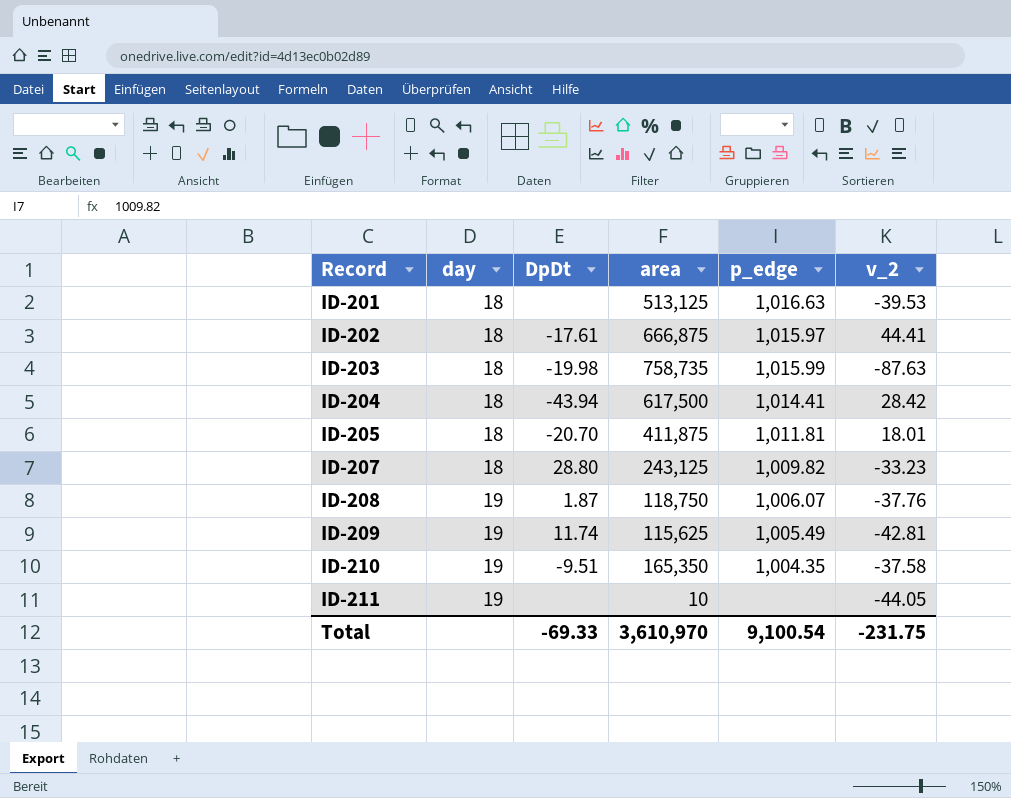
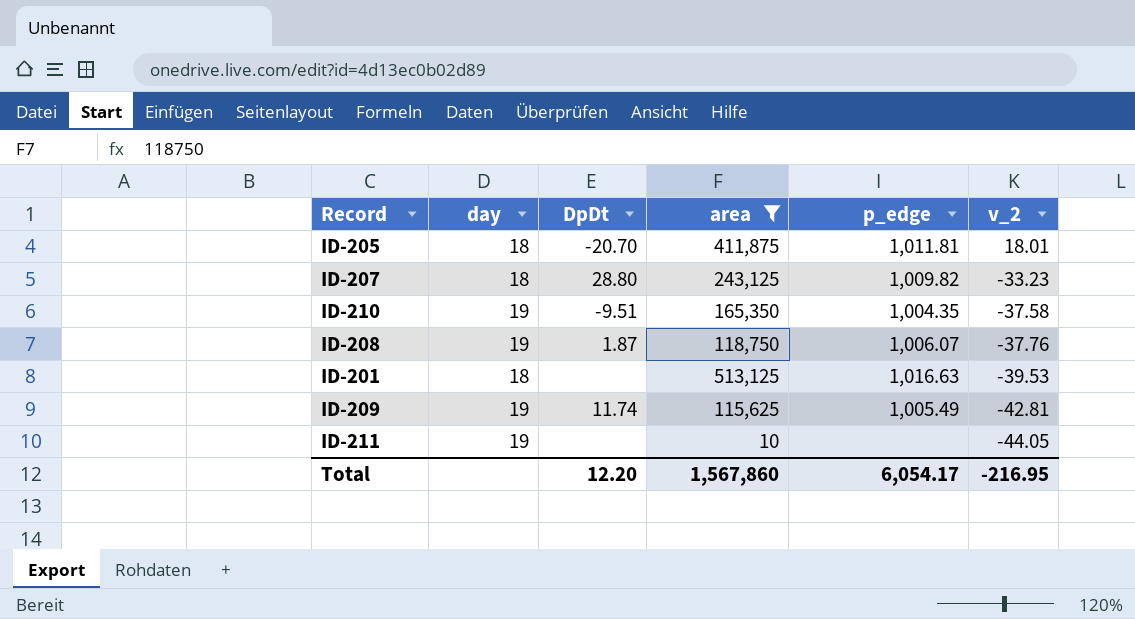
filter: none -> area <= 513,125
row order: Record ascending -> v_2 descending
Total | DpDt: -69.33 -> 12.20
Total | area: 3,610,970 -> 1,567,860
Total | p_edge: 9,100.54 -> 6,054.17
Total | v_2: -231.75 -> -216.95

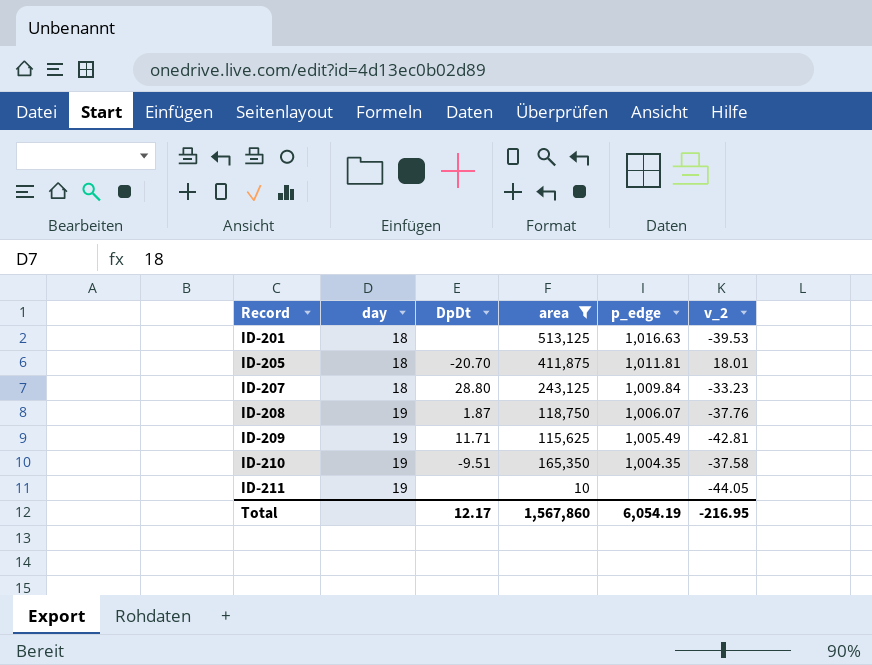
row order: v_2 descending -> Record ascending
ID-207 | p_edge: 1,009.82 -> 1,009.84
ID-209 | DpDt: 11.74 -> 11.71
Total | DpDt: 12.20 -> 12.17
Total | p_edge: 6,054.17 -> 6,054.19

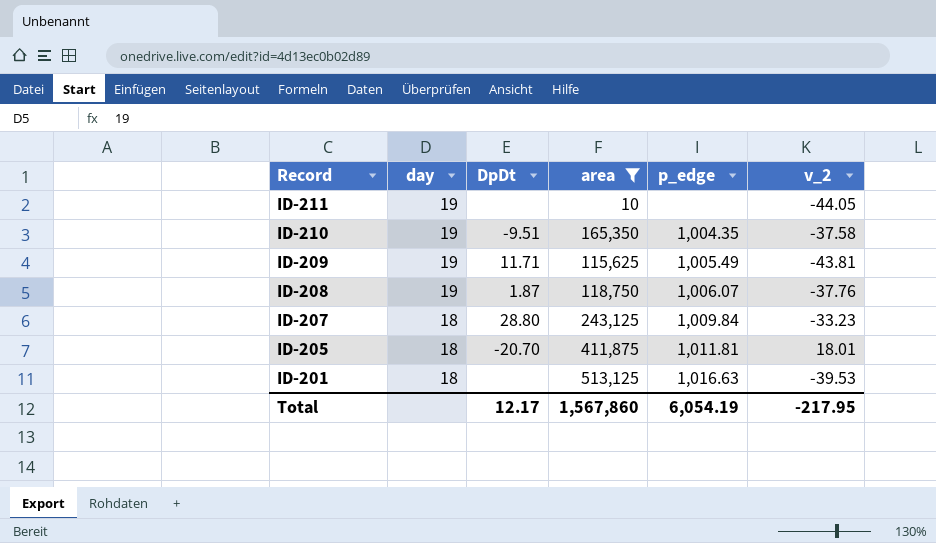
row order: Record ascending -> Record descending
ID-209 | v_2: -42.81 -> -43.81
Total | v_2: -216.95 -> -217.95

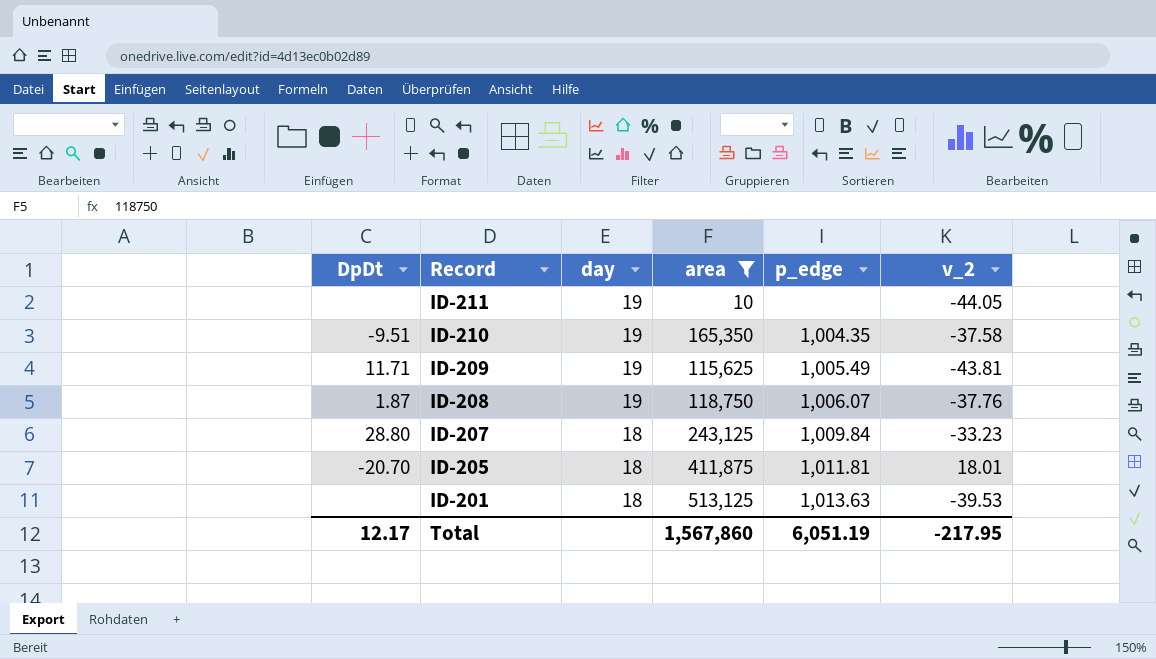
column DpDt | position: 3 -> 1
ID-201 | p_edge: 1,016.63 -> 1,013.63
Total | p_edge: 6,054.19 -> 6,051.19

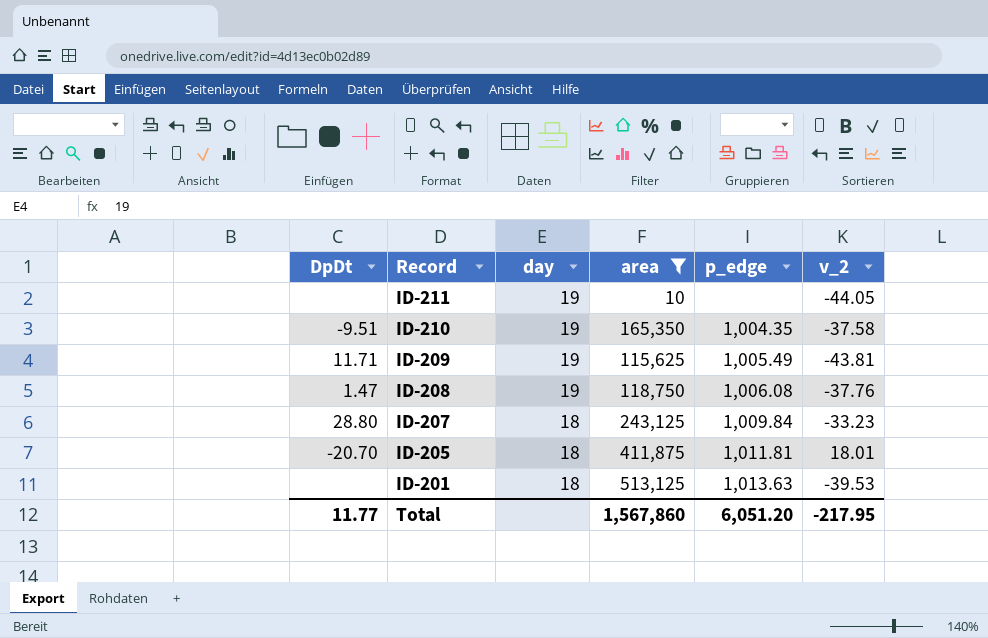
ID-208 | DpDt: 1.87 -> 1.47
ID-208 | p_edge: 1,006.07 -> 1,006.08
Total | DpDt: 12.17 -> 11.77
Total | p_edge: 6,051.19 -> 6,051.20

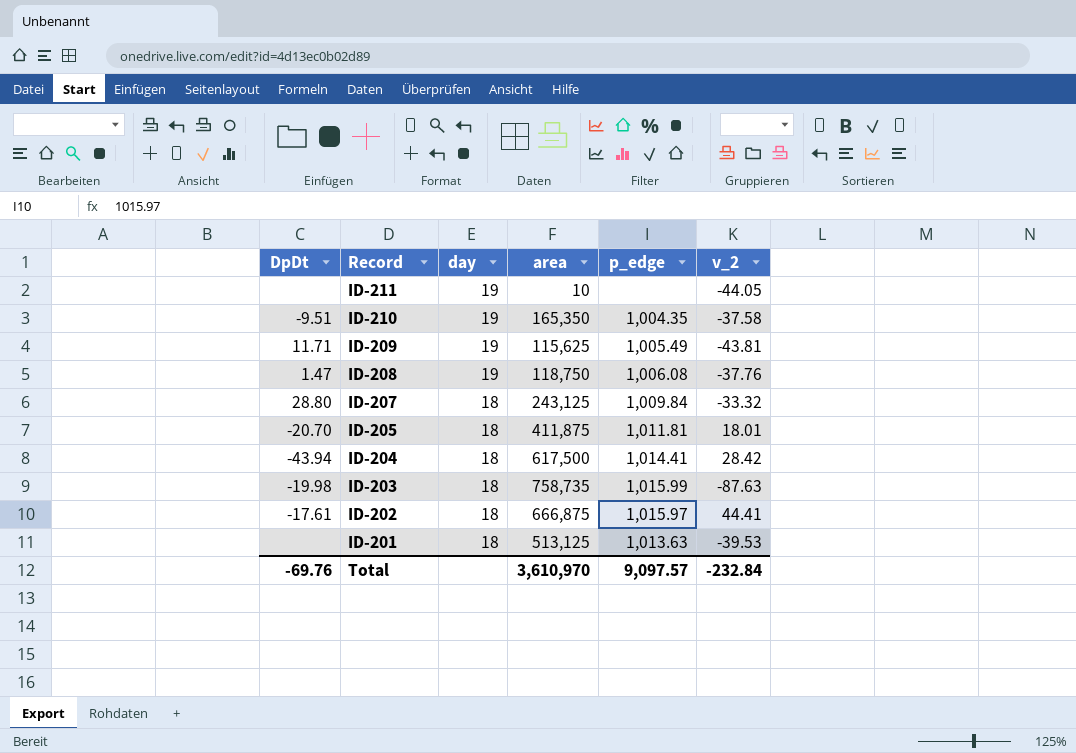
filter: area <= 513,125 -> none
ID-207 | v_2: -33.23 -> -33.32
Total | DpDt: 11.77 -> -69.76
Total | area: 1,567,860 -> 3,610,970
Total | p_edge: 6,051.20 -> 9,097.57
Total | v_2: -217.95 -> -232.84

